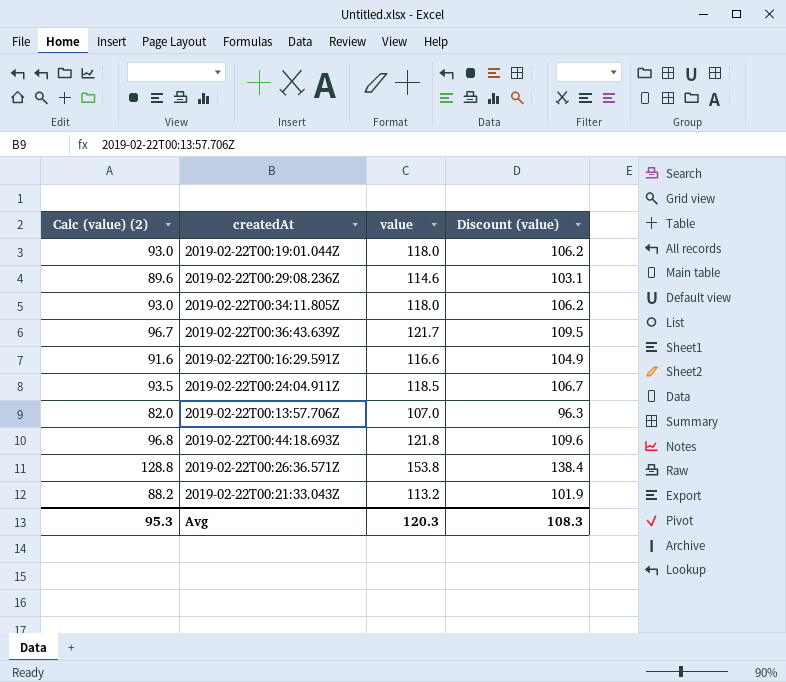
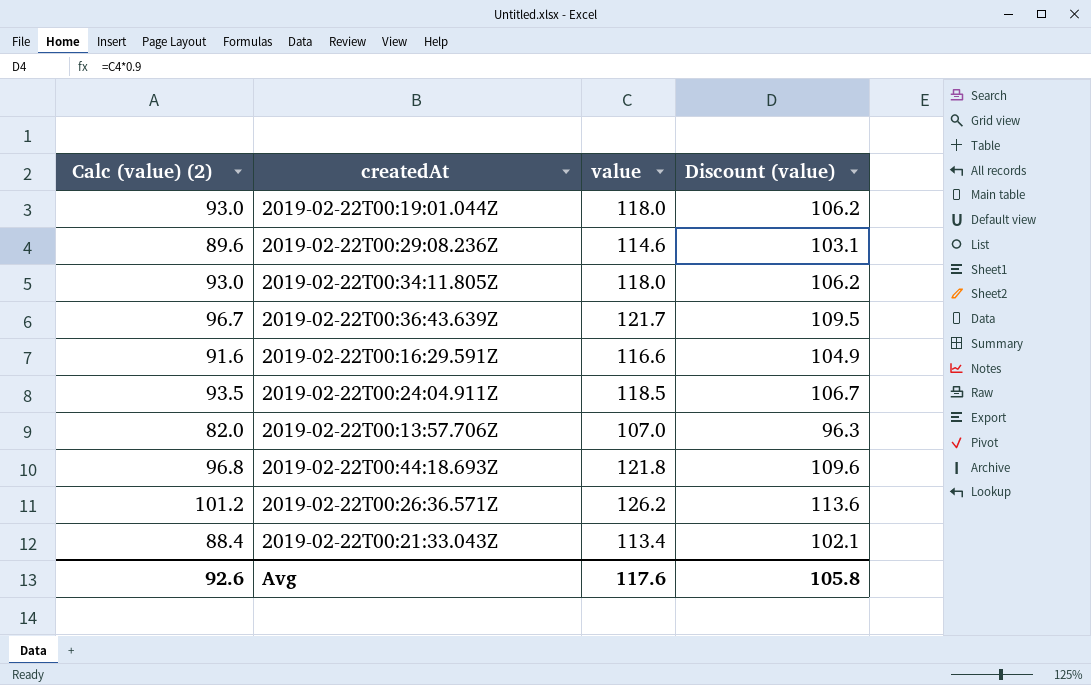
2019-02-22T00:26:36.571Z | Calc (value) (2): 128.8 -> 101.2
2019-02-22T00:26:36.571Z | value: 153.8 -> 126.2
2019-02-22T00:26:36.571Z | Discount (value): 138.4 -> 113.6
2019-02-22T00:21:33.043Z | Calc (value) (2): 88.2 -> 88.4
2019-02-22T00:21:33.043Z | value: 113.2 -> 113.4
2019-02-22T00:21:33.043Z | Discount (value): 101.9 -> 102.1
Avg | Calc (value) (2): 95.3 -> 92.6
Avg | value: 120.3 -> 117.6
Avg | Discount (value): 108.3 -> 105.8

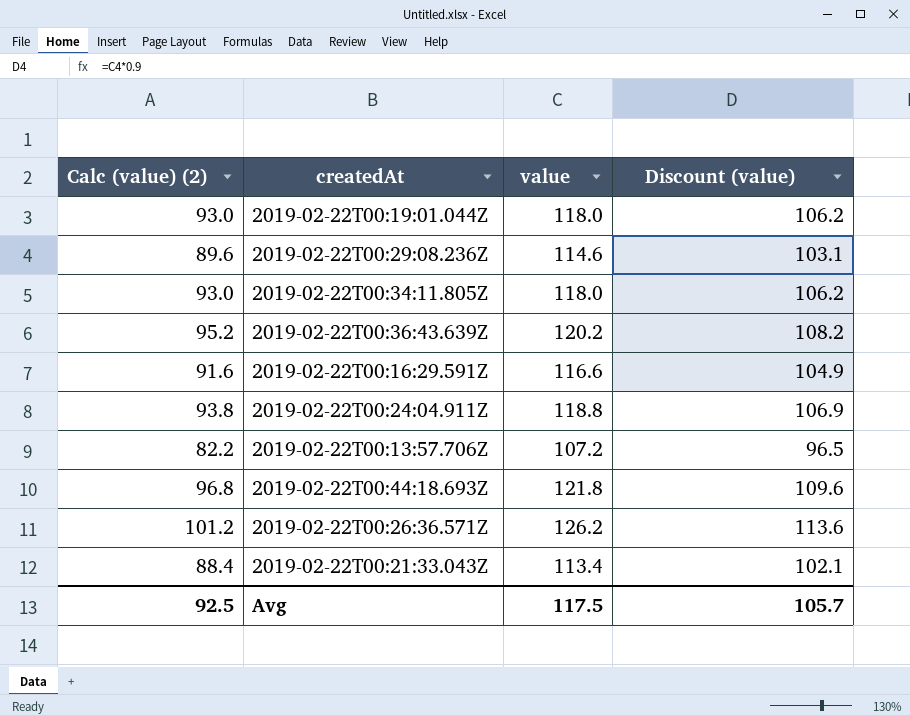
2019-02-22T00:36:43.639Z | Calc (value) (2): 96.7 -> 95.2
2019-02-22T00:36:43.639Z | value: 121.7 -> 120.2
2019-02-22T00:36:43.639Z | Discount (value): 109.5 -> 108.2
2019-02-22T00:24:04.911Z | Calc (value) (2): 93.5 -> 93.8
2019-02-22T00:24:04.911Z | value: 118.5 -> 118.8
2019-02-22T00:24:04.911Z | Discount (value): 106.7 -> 106.9
2019-02-22T00:13:57.706Z | Calc (value) (2): 82.0 -> 82.2
2019-02-22T00:13:57.706Z | value: 107.0 -> 107.2
2019-02-22T00:13:57.706Z | Discount (value): 96.3 -> 96.5
Avg | Calc (value) (2): 92.6 -> 92.5
Avg | value: 117.6 -> 117.5
Avg | Discount (value): 105.8 -> 105.7

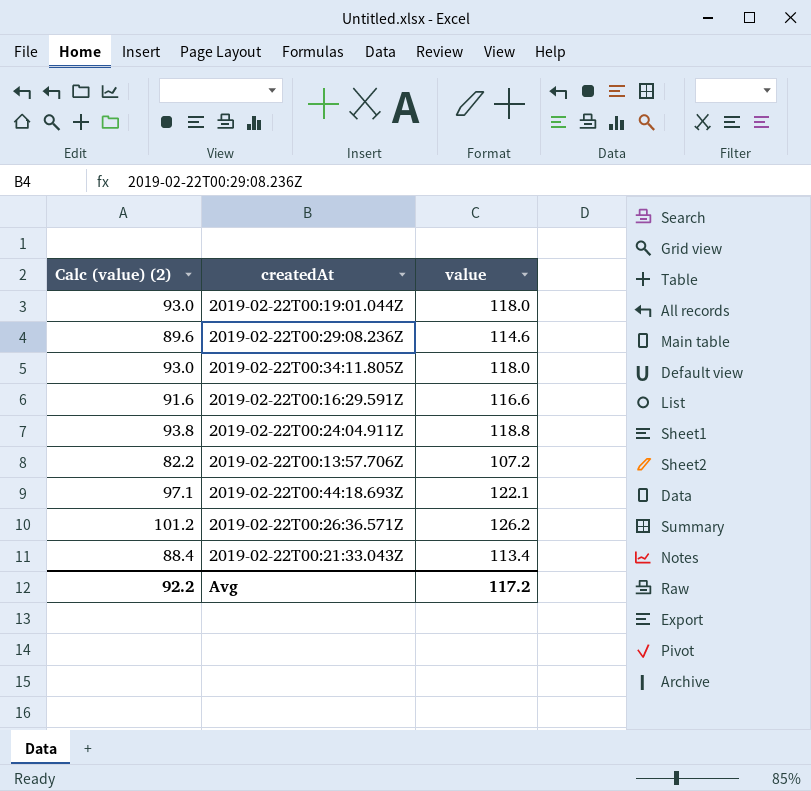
column Discount (value) | formula: [value] * 0.9 -> none
row 2019-02-22T00:36:43.639Z: 95.2 | 120.2 | 108.2 -> none
2019-02-22T00:44:18.693Z | Calc (value) (2): 96.8 -> 97.1
2019-02-22T00:44:18.693Z | value: 121.8 -> 122.1
Avg | Calc (value) (2): 92.5 -> 92.2
Avg | value: 117.5 -> 117.2

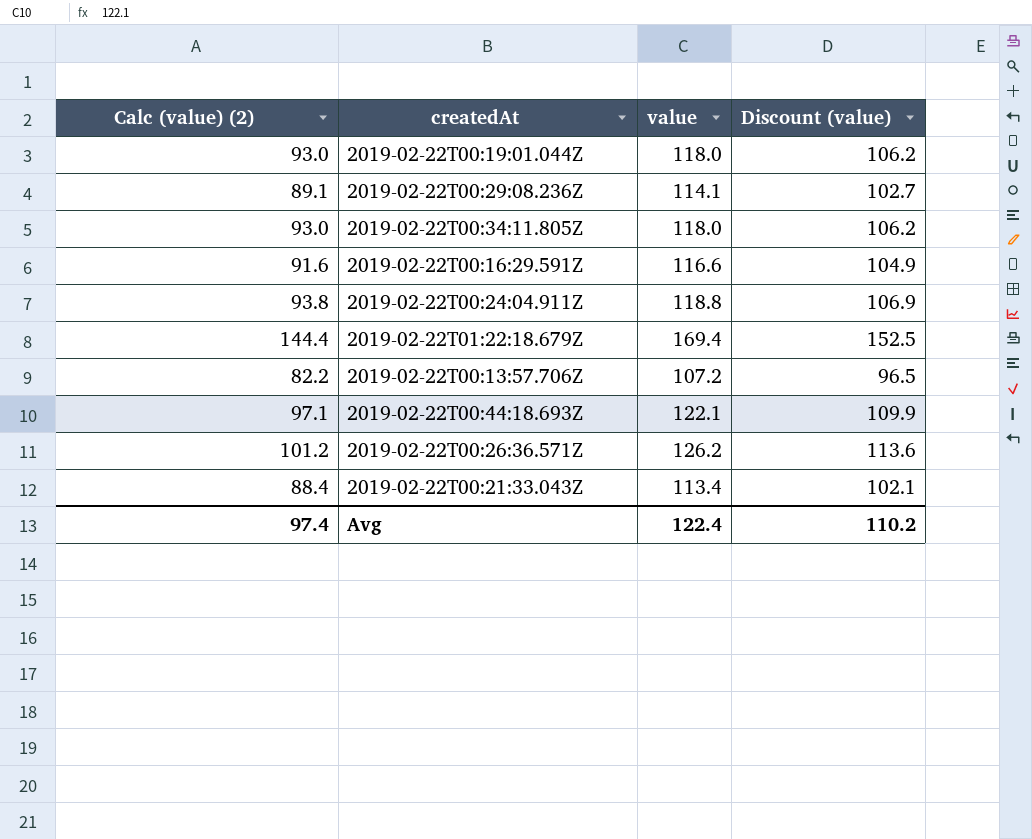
column Discount (value) | formula: none -> [value] * 0.9
2019-02-22T00:29:08.236Z | Calc (value) (2): 89.6 -> 89.1
2019-02-22T00:29:08.236Z | value: 114.6 -> 114.1
row 2019-02-22T01:22:18.679Z: none -> 144.4 | 169.4 | 152.5
Avg | Calc (value) (2): 92.2 -> 97.4
Avg | value: 117.2 -> 122.4

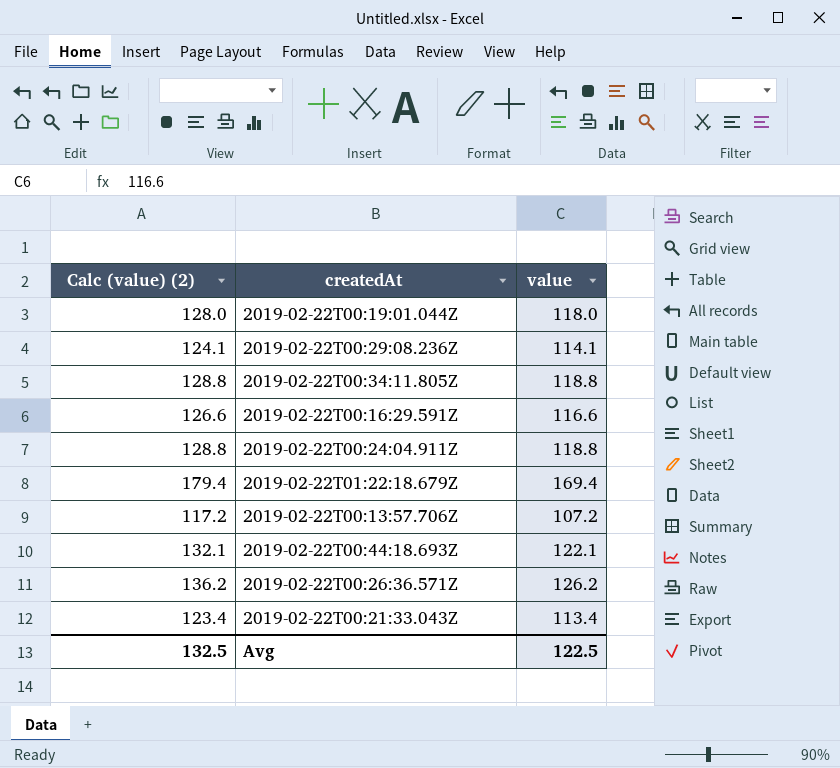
column Discount (value) | formula: [value] * 0.9 -> none
column Calc (value) (2) | formula: [value] - 25 -> [value] + 10
2019-02-22T00:34:11.805Z | value: 118.0 -> 118.8
Avg | Calc (value) (2): 97.4 -> 132.5
Avg | value: 122.4 -> 122.5

